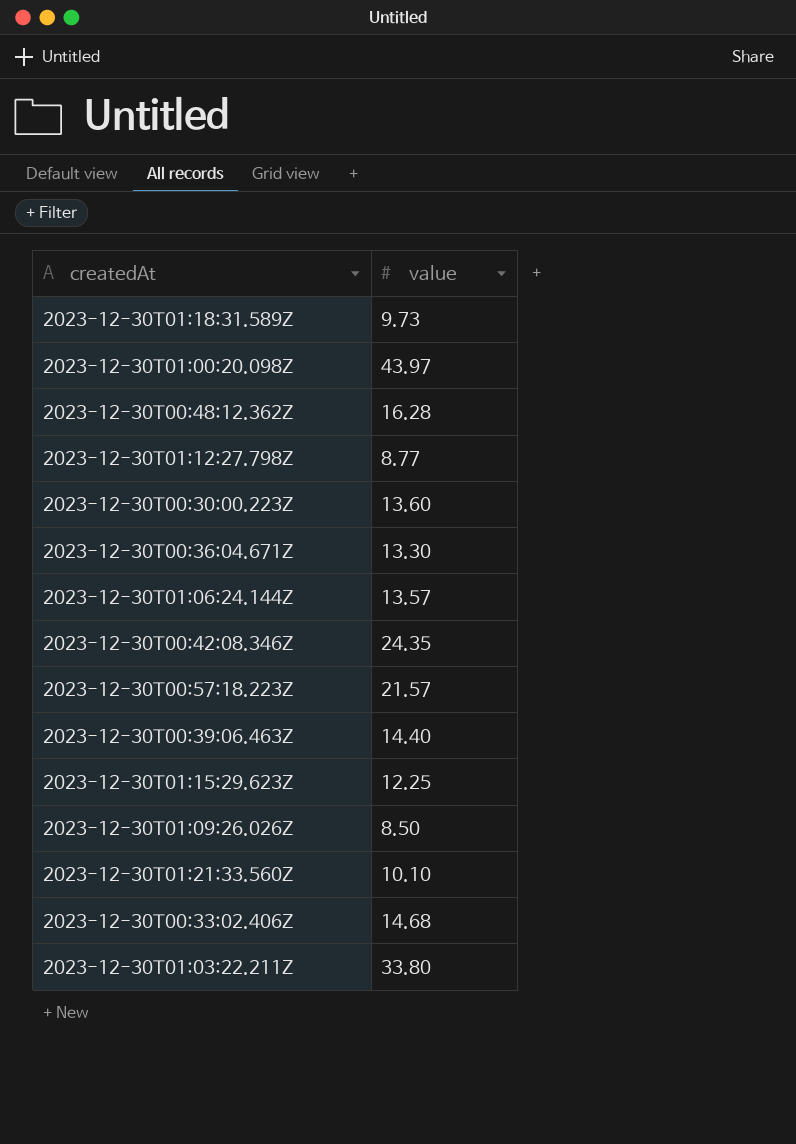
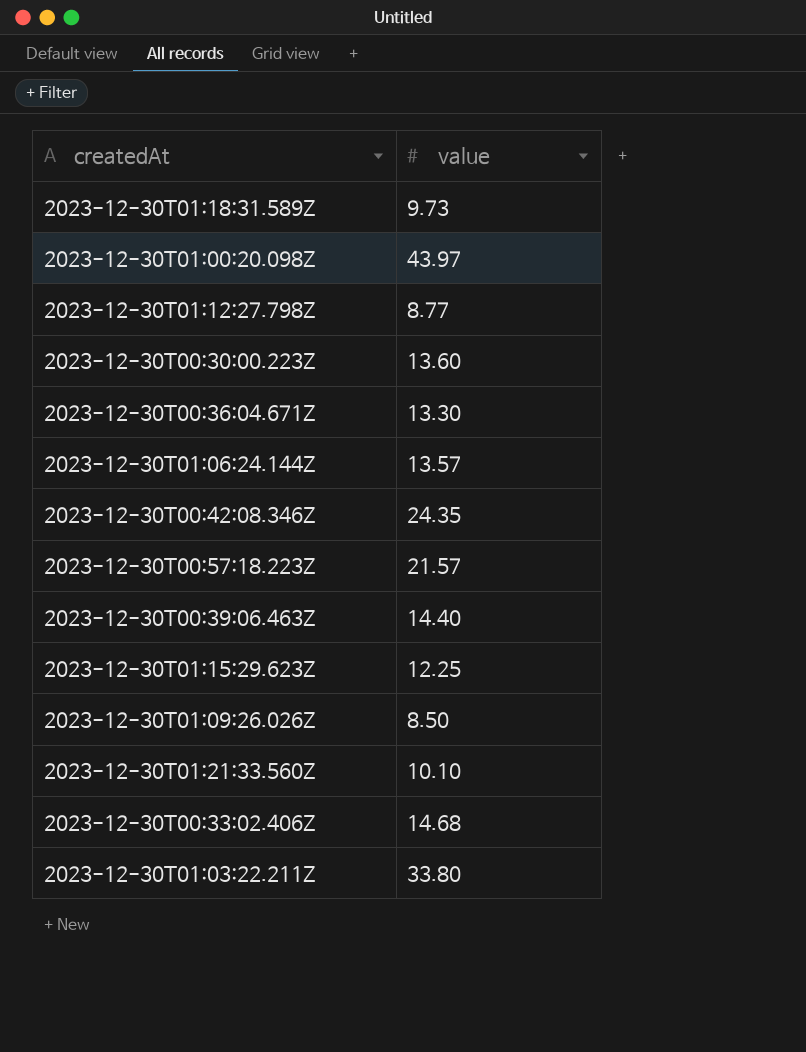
row 2023-12-30T00:48:12.362Z: 16.28 -> none

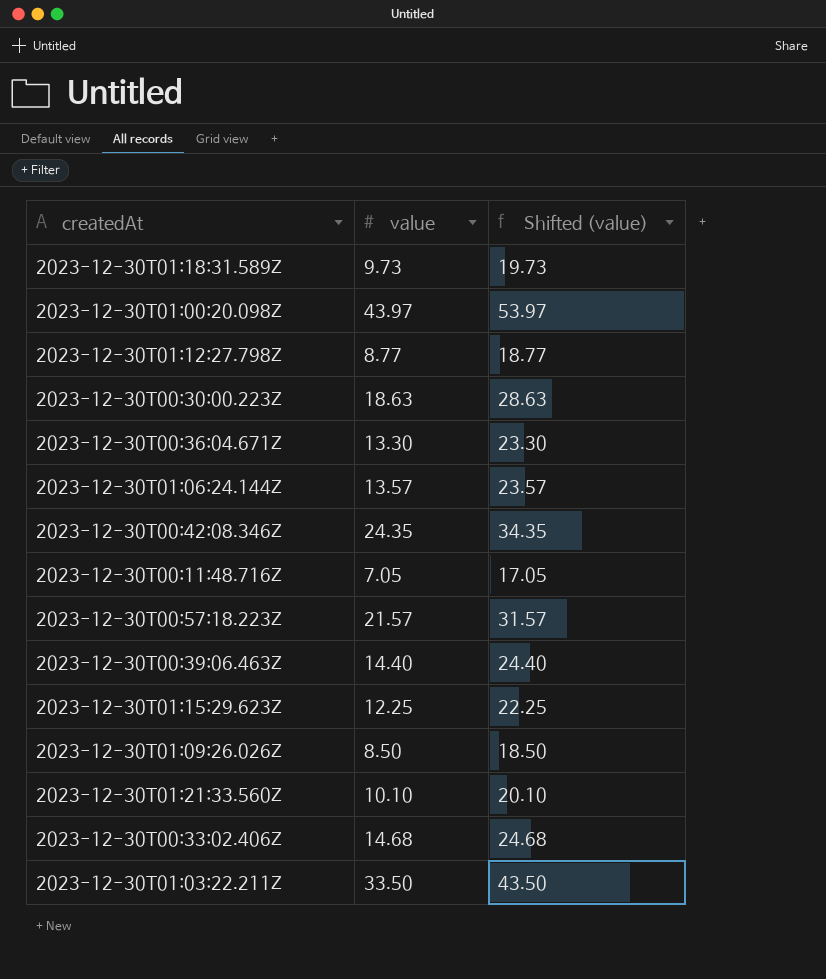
column Shifted (value) | formula: none -> [value] + 10
2023-12-30T00:30:00.223Z | value: 13.60 -> 18.63
row 2023-12-30T00:11:48.716Z: none -> 7.05 | 17.05
2023-12-30T01:03:22.211Z | value: 33.80 -> 33.50

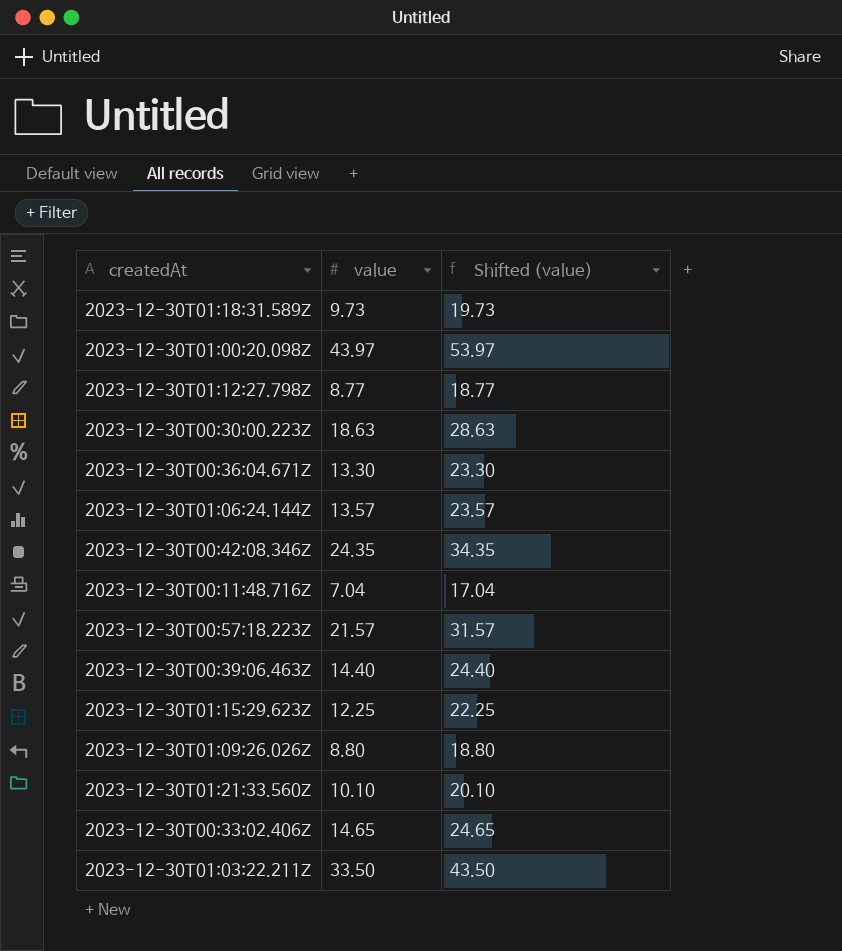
2023-12-30T00:11:48.716Z | value: 7.05 -> 7.04
2023-12-30T00:11:48.716Z | Shifted (value): 17.05 -> 17.04
2023-12-30T01:09:26.026Z | value: 8.50 -> 8.80
2023-12-30T01:09:26.026Z | Shifted (value): 18.50 -> 18.80
2023-12-30T00:33:02.406Z | value: 14.68 -> 14.65
2023-12-30T00:33:02.406Z | Shifted (value): 24.68 -> 24.65

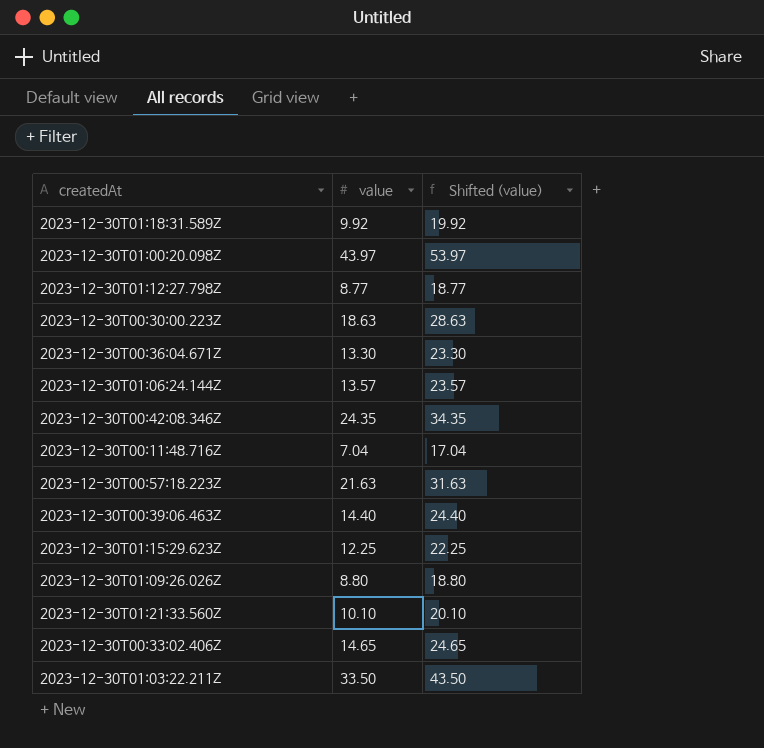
2023-12-30T01:18:31.589Z | value: 9.73 -> 9.92
2023-12-30T01:18:31.589Z | Shifted (value): 19.73 -> 19.92
2023-12-30T00:57:18.223Z | value: 21.57 -> 21.63
2023-12-30T00:57:18.223Z | Shifted (value): 31.57 -> 31.63

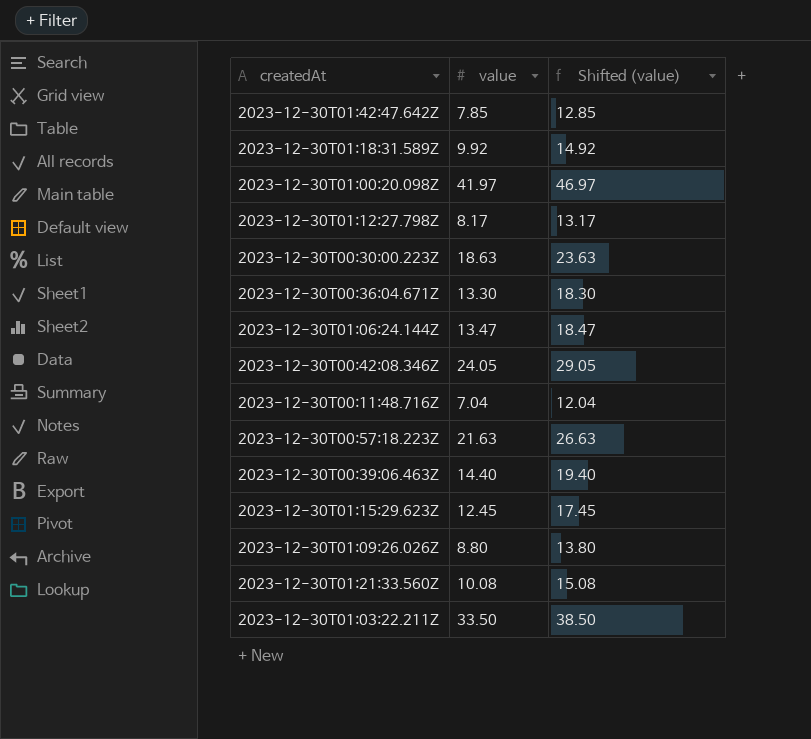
column Shifted (value) | formula: [value] + 10 -> [value] + 5
row 2023-12-30T00:33:02.406Z: 14.65 | 24.65 -> none
row 2023-12-30T01:42:47.642Z: none -> 7.85 | 12.85
2023-12-30T01:00:20.098Z | value: 43.97 -> 41.97
2023-12-30T01:12:27.798Z | value: 8.77 -> 8.17
2023-12-30T01:06:24.144Z | value: 13.57 -> 13.47
2023-12-30T00:42:08.346Z | value: 24.35 -> 24.05
2023-12-30T01:15:29.623Z | value: 12.25 -> 12.45
2023-12-30T01:21:33.560Z | value: 10.10 -> 10.08

